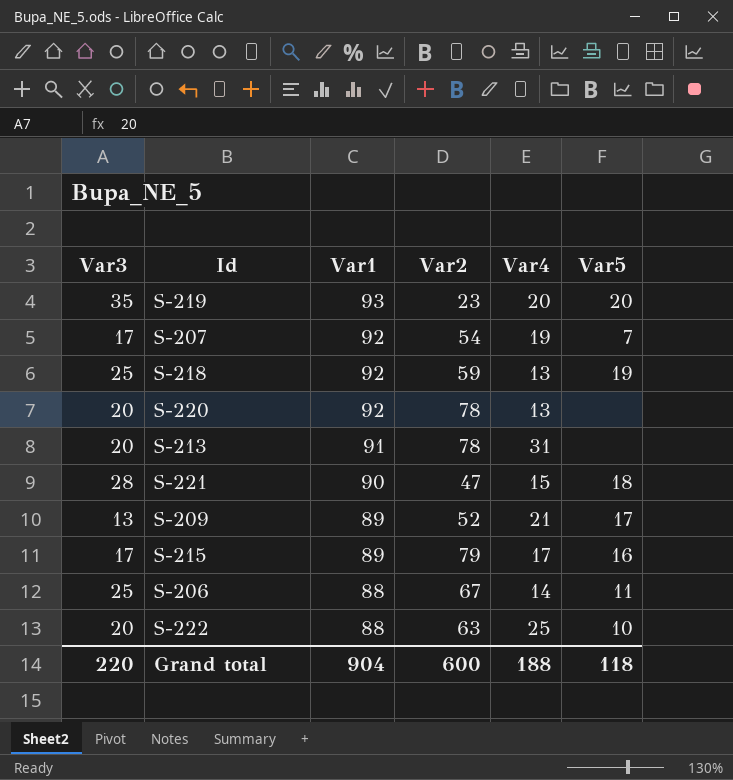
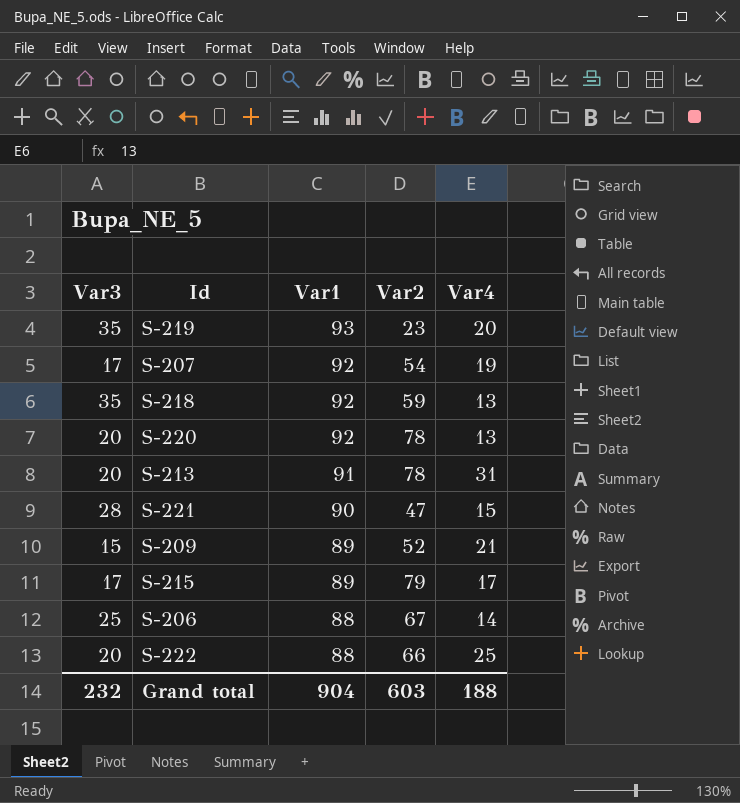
column Var5 | position: 6 -> none
S-218 | Var3: 25 -> 35
S-209 | Var3: 13 -> 15
S-222 | Var2: 63 -> 66
Grand total | Var3: 220 -> 232
Grand total | Var2: 600 -> 603

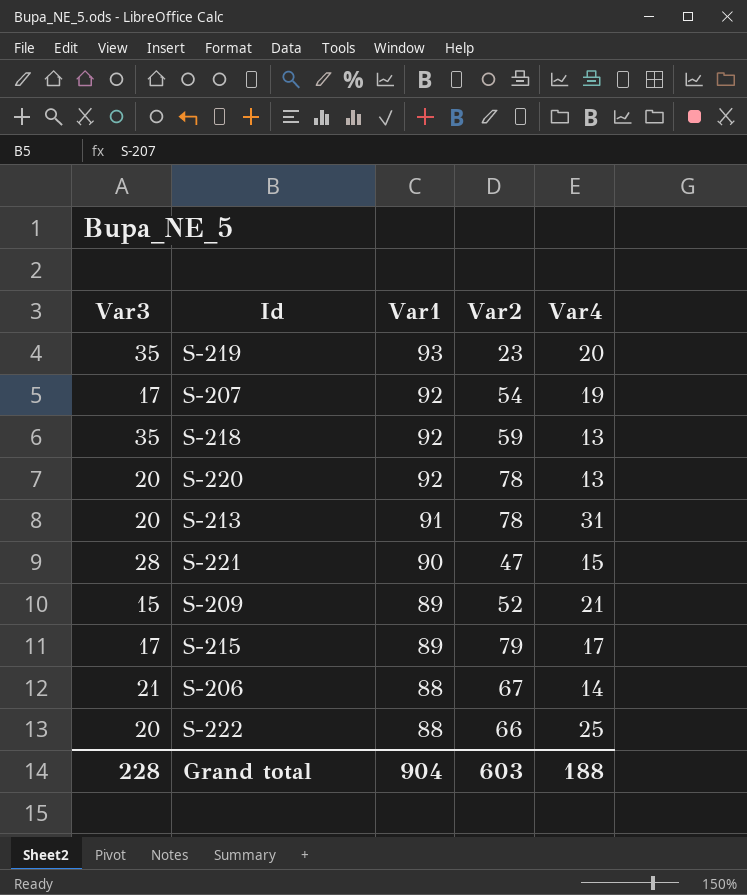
S-206 | Var3: 25 -> 21
Grand total | Var3: 232 -> 228

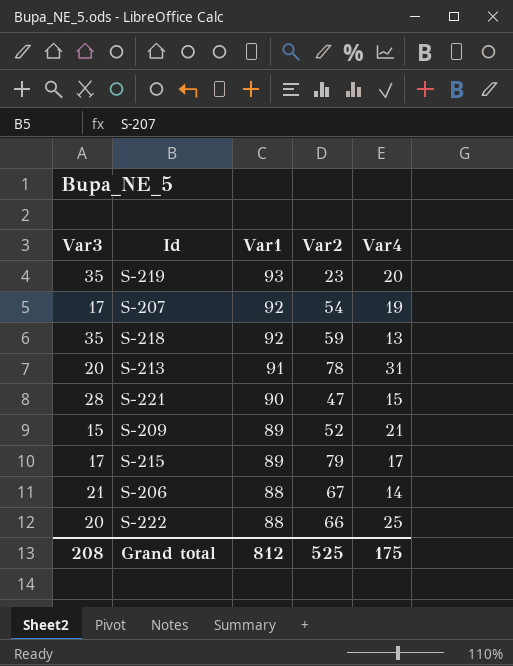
row S-220: 20 | 92 | 78 | 13 -> none
Grand total | Var3: 228 -> 208
Grand total | Var1: 904 -> 812
Grand total | Var2: 603 -> 525
Grand total | Var4: 188 -> 175

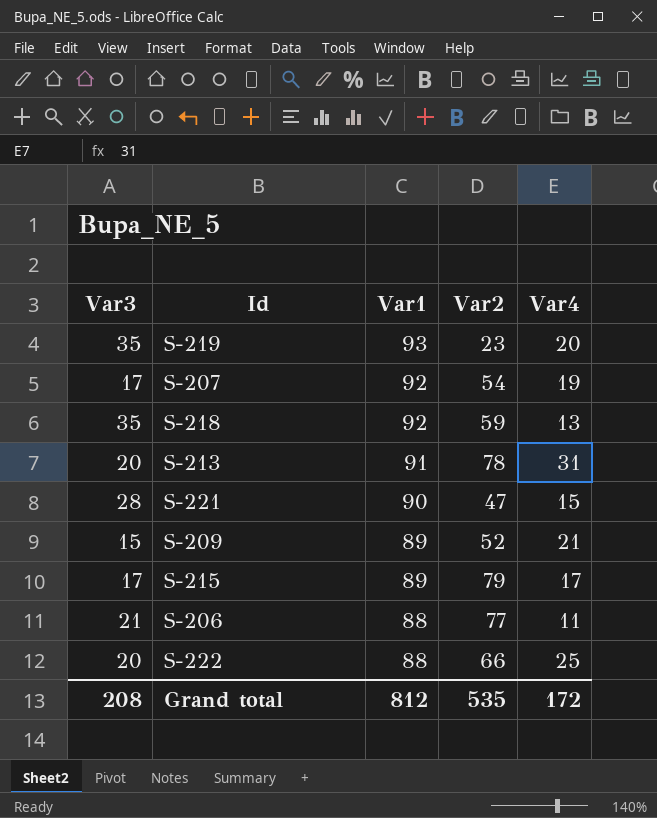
S-206 | Var2: 67 -> 77
S-206 | Var4: 14 -> 11
Grand total | Var2: 525 -> 535
Grand total | Var4: 175 -> 172

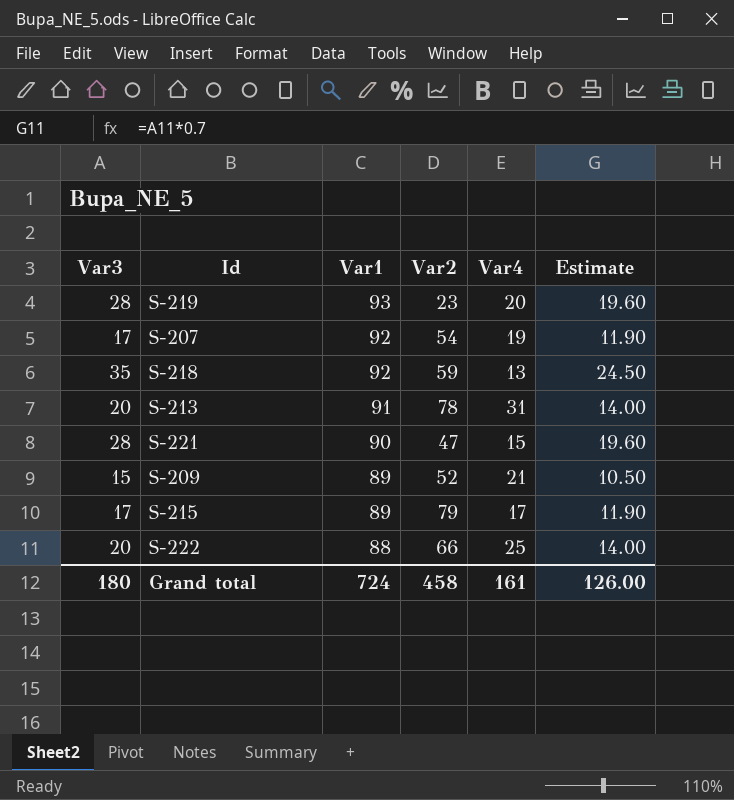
column Estimate | formula: none -> [Var3] * 0.7
row S-206: 21 | 88 | 77 | 11 -> none
S-219 | Var3: 35 -> 28
Grand total | Var3: 208 -> 180
Grand total | Var1: 812 -> 724
Grand total | Var2: 535 -> 458
Grand total | Var4: 172 -> 161

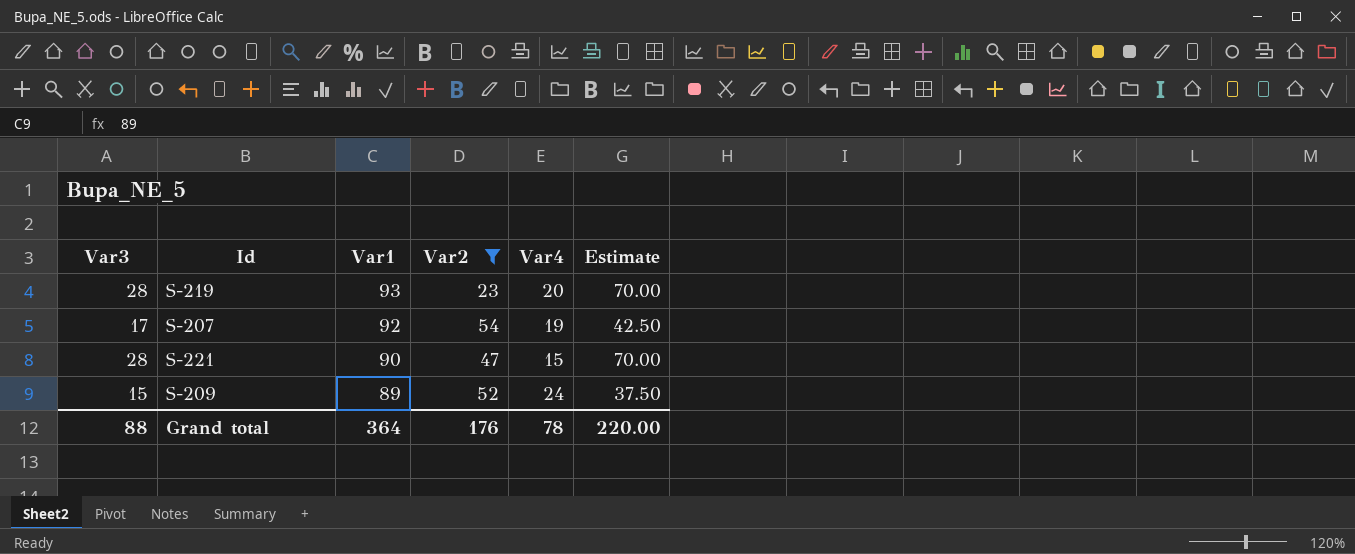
filter: none -> Var2 <= 54
column Estimate | formula: [Var3] * 0.7 -> [Var3] * 2.5
S-209 | Var4: 21 -> 24
Grand total | Var3: 180 -> 88
Grand total | Var1: 724 -> 364
Grand total | Var2: 458 -> 176
Grand total | Var4: 161 -> 78
Grand total | Estimate: 126.00 -> 220.00

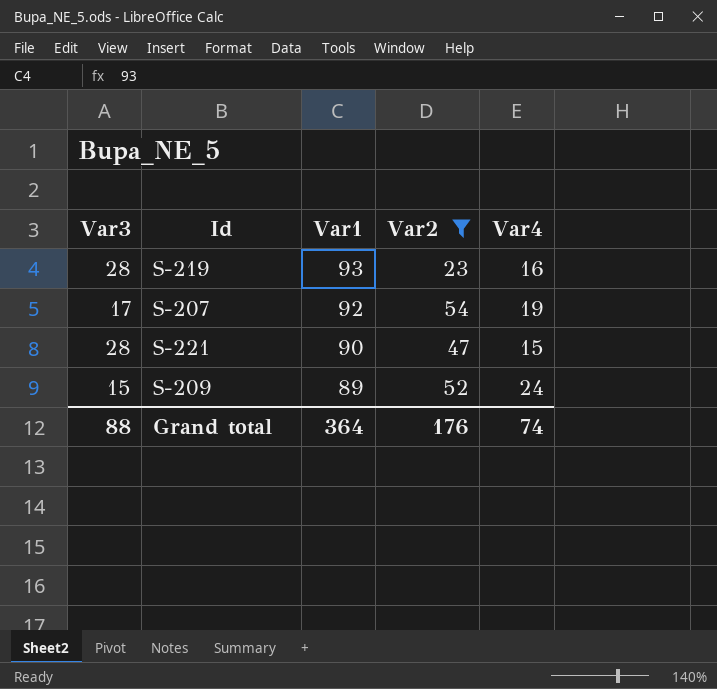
column Estimate | formula: [Var3] * 2.5 -> none
S-219 | Var4: 20 -> 16
Grand total | Var4: 78 -> 74

